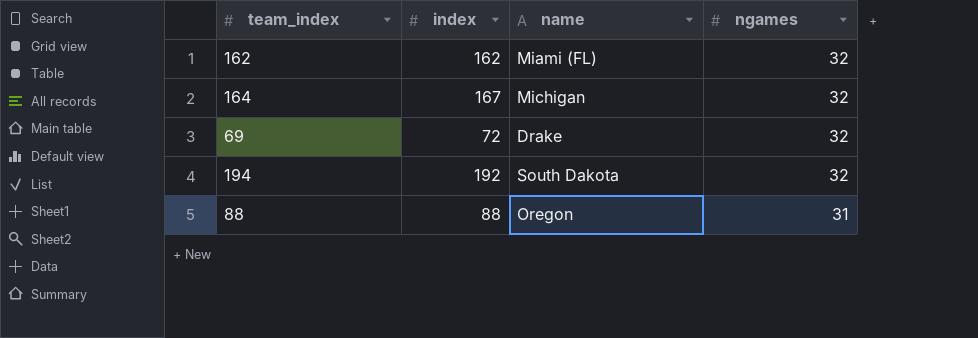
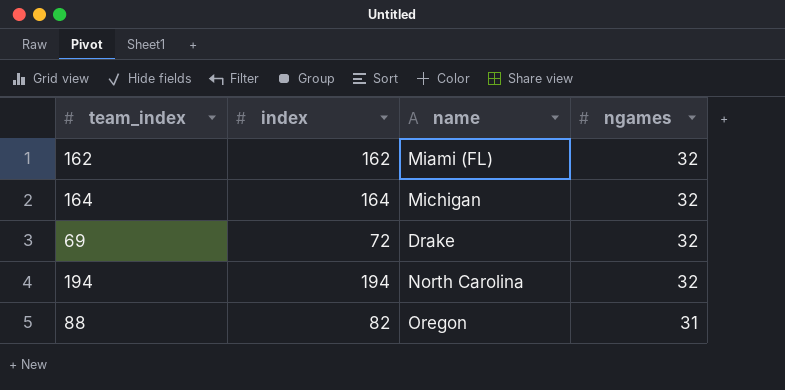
164 | index: 167 -> 164
194 | index: 192 -> 194
194 | name: South Dakota -> North Carolina
88 | index: 88 -> 82

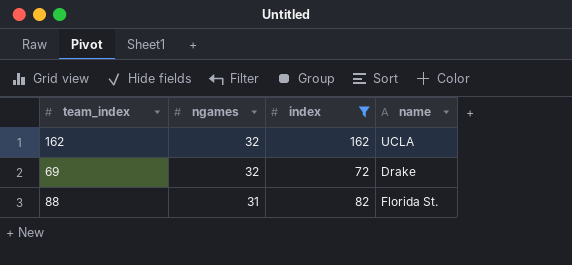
filter: none -> index <= 162
column ngames | position: 4 -> 2
162 | name: Miami (FL) -> UCLA
88 | name: Oregon -> Florida St.

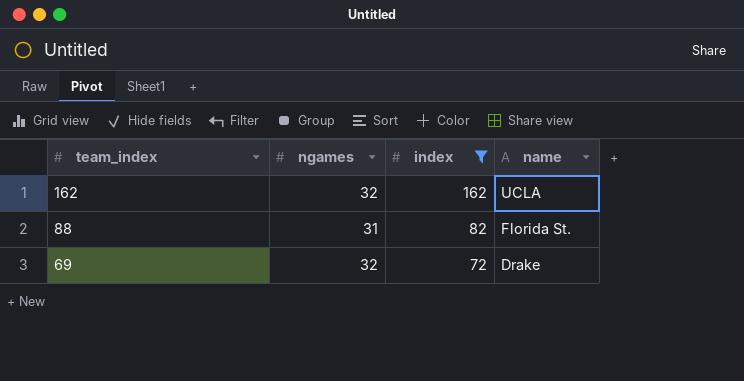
row order: ngames descending -> team_index descending

